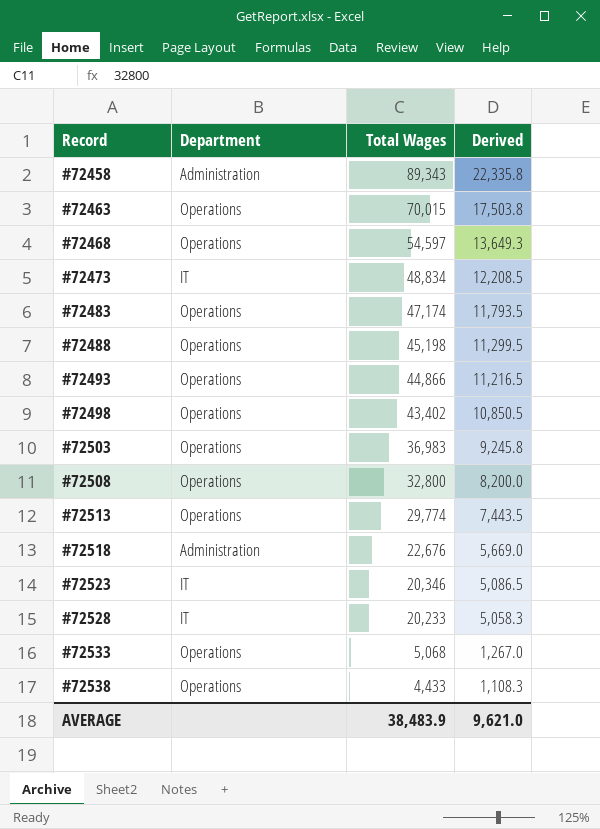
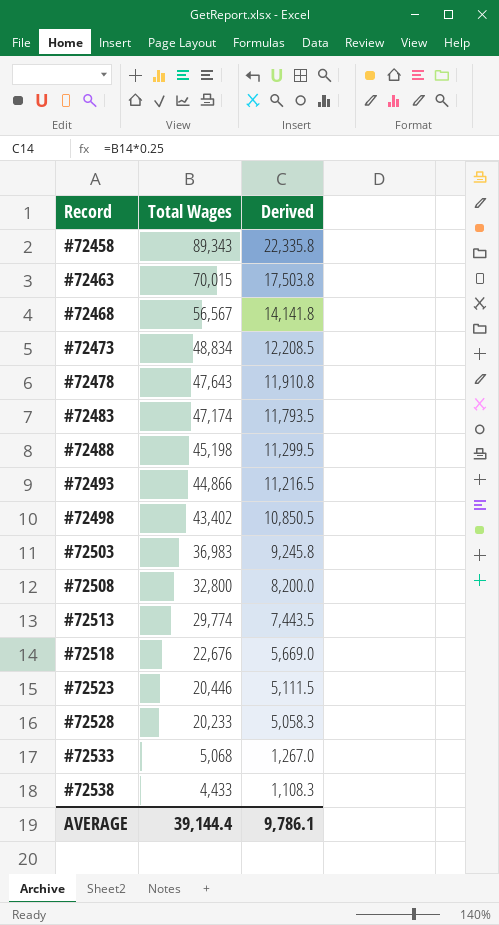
column Department | position: 2 -> none
#72468 | Total Wages: 54,597 -> 56,567
#72468 | Derived: 13,649.3 -> 14,141.8
row #72478: none -> 47,643 | 11,910.8
#72523 | Total Wages: 20,346 -> 20,446
#72523 | Derived: 5,086.5 -> 5,111.5
AVERAGE | Total Wages: 38,483.9 -> 39,144.4
AVERAGE | Derived: 9,621.0 -> 9,786.1

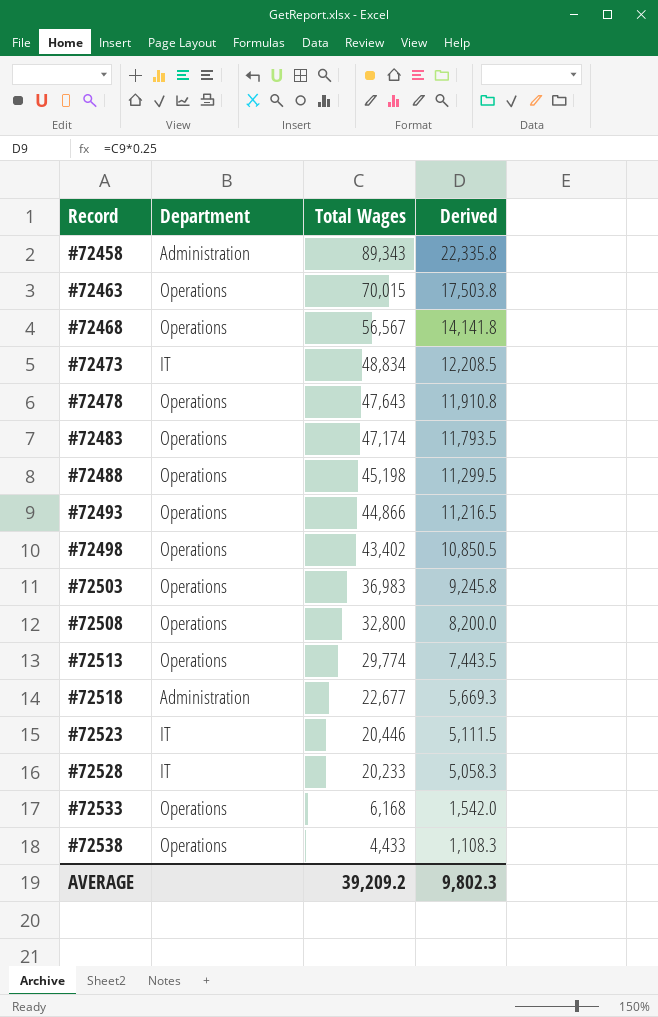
column Department | position: none -> 2
#72518 | Total Wages: 22,676 -> 22,677
#72518 | Derived: 5,669.0 -> 5,669.3
#72533 | Total Wages: 5,068 -> 6,168
#72533 | Derived: 1,267.0 -> 1,542.0
AVERAGE | Total Wages: 39,144.4 -> 39,209.2
AVERAGE | Derived: 9,786.1 -> 9,802.3

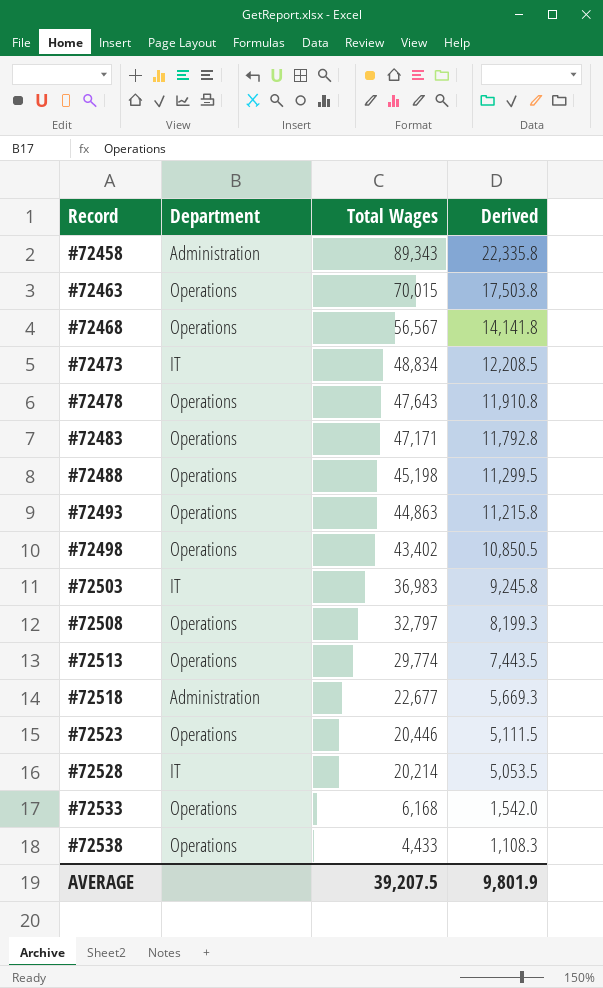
#72483 | Total Wages: 47,174 -> 47,171
#72483 | Derived: 11,793.5 -> 11,792.8
#72493 | Total Wages: 44,866 -> 44,863
#72493 | Derived: 11,216.5 -> 11,215.8
#72503 | Department: Operations -> IT
#72508 | Total Wages: 32,800 -> 32,797
#72508 | Derived: 8,200.0 -> 8,199.3
#72523 | Department: IT -> Operations
#72528 | Total Wages: 20,233 -> 20,214
#72528 | Derived: 5,058.3 -> 5,053.5
AVERAGE | Total Wages: 39,209.2 -> 39,207.5
AVERAGE | Derived: 9,802.3 -> 9,801.9

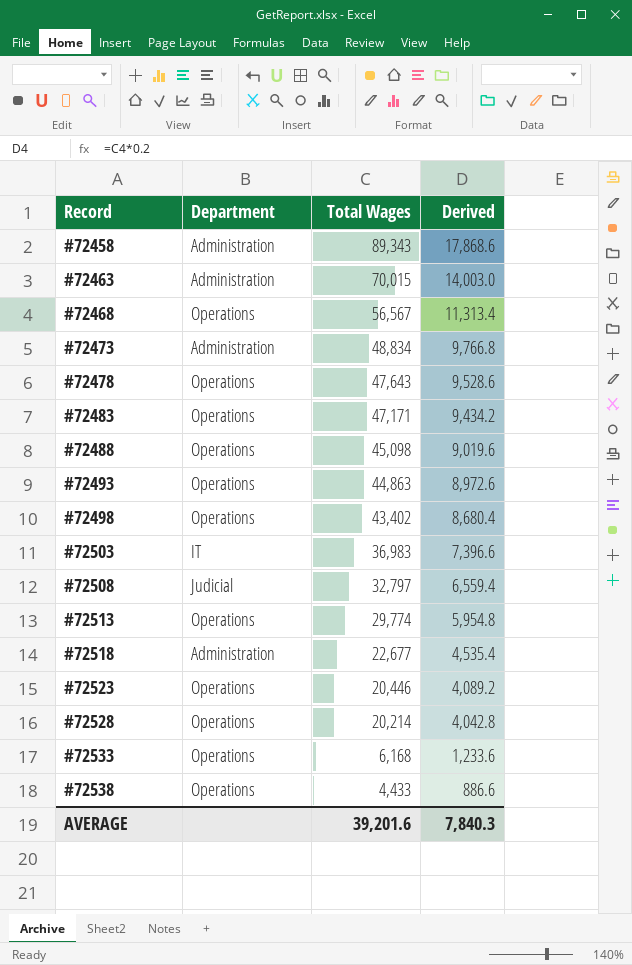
column Derived | formula: [Total Wages] * 0.25 -> [Total Wages] * 0.2
#72463 | Department: Operations -> Administration
#72473 | Department: IT -> Administration
#72488 | Total Wages: 45,198 -> 45,098
#72508 | Department: Operations -> Judicial
#72528 | Department: IT -> Operations
AVERAGE | Total Wages: 39,207.5 -> 39,201.6
AVERAGE | Derived: 9,801.9 -> 7,840.3

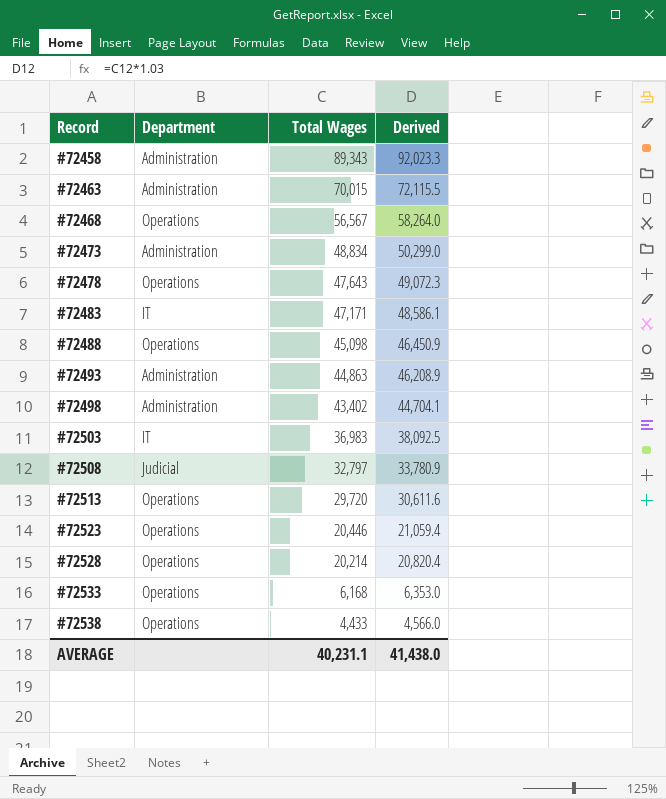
column Derived | formula: [Total Wages] * 0.2 -> [Total Wages] * 1.03
row #72518: Administration | 22,677 | 4,535.4 -> none
#72483 | Department: Operations -> IT
#72493 | Department: Operations -> Administration
#72498 | Department: Operations -> Administration
#72513 | Total Wages: 29,774 -> 29,720
AVERAGE | Total Wages: 39,201.6 -> 40,231.1
AVERAGE | Derived: 7,840.3 -> 41,438.0

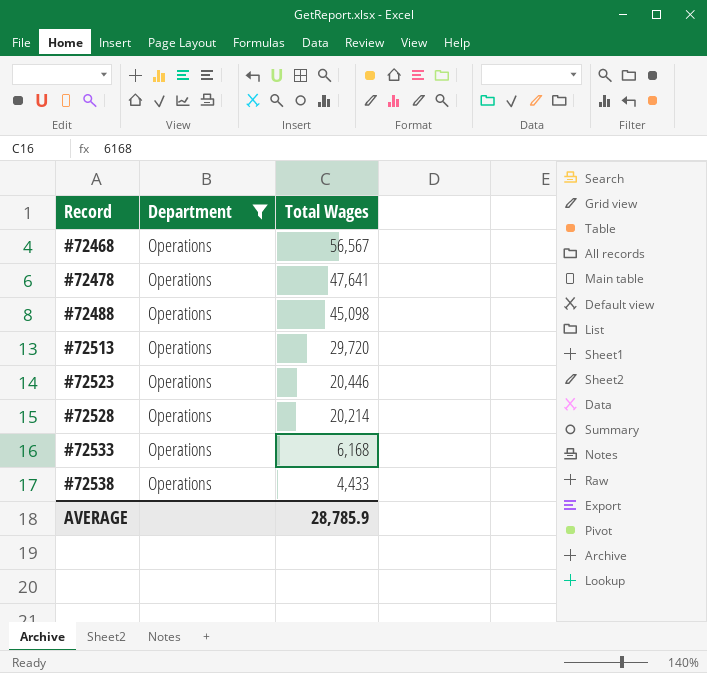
filter: none -> Department = Operations
column Derived | formula: [Total Wages] * 1.03 -> none
#72478 | Total Wages: 47,643 -> 47,641
AVERAGE | Total Wages: 40,231.1 -> 28,785.9

